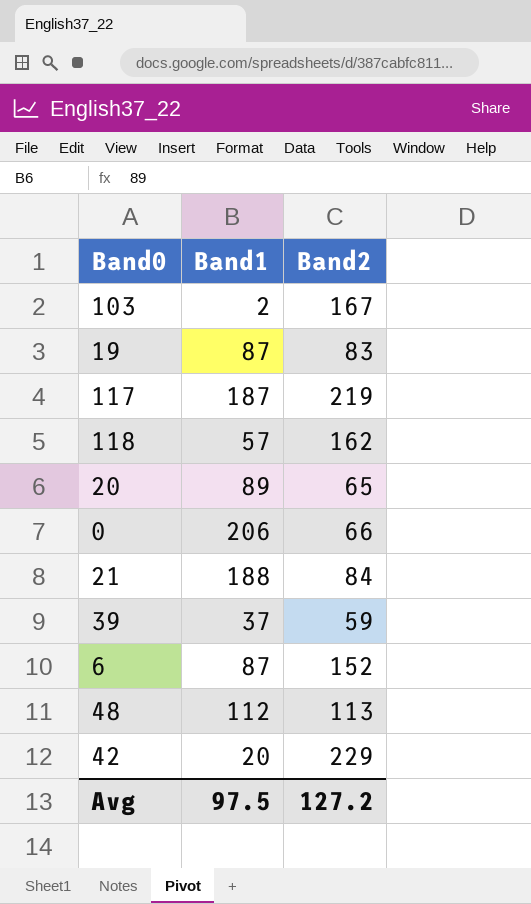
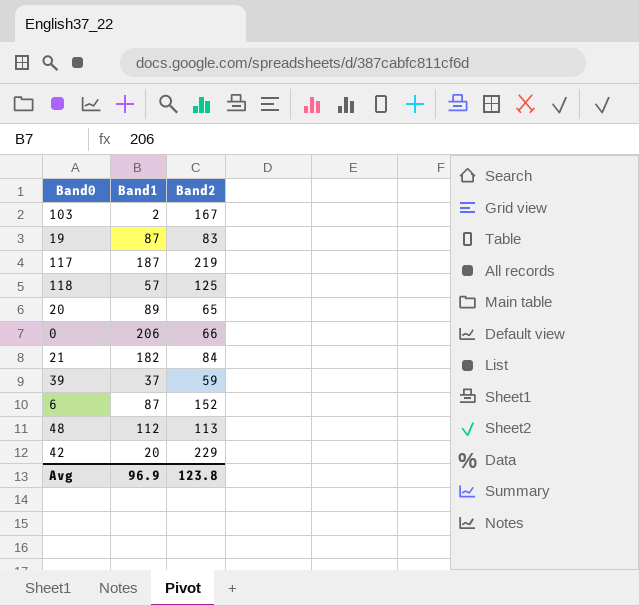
118 | Band2: 162 -> 125
21 | Band1: 188 -> 182
Avg | Band1: 97.5 -> 96.9
Avg | Band2: 127.2 -> 123.8

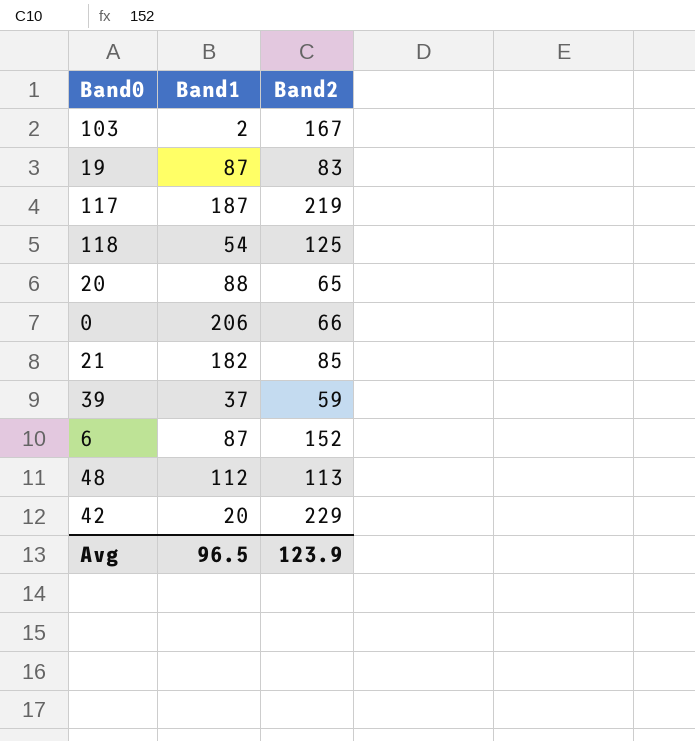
118 | Band1: 57 -> 54
20 | Band1: 89 -> 88
21 | Band2: 84 -> 85
Avg | Band1: 96.9 -> 96.5
Avg | Band2: 123.8 -> 123.9

